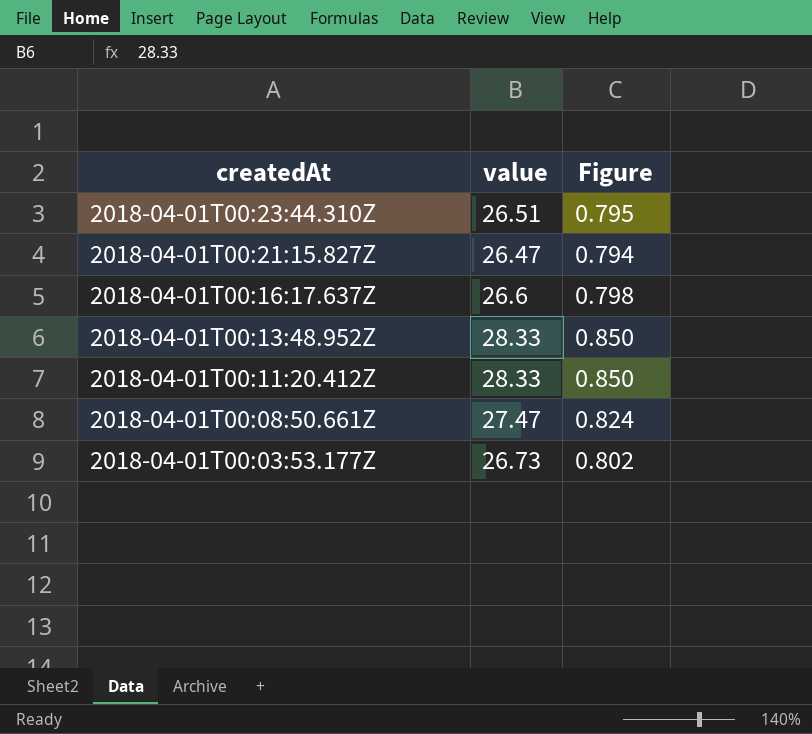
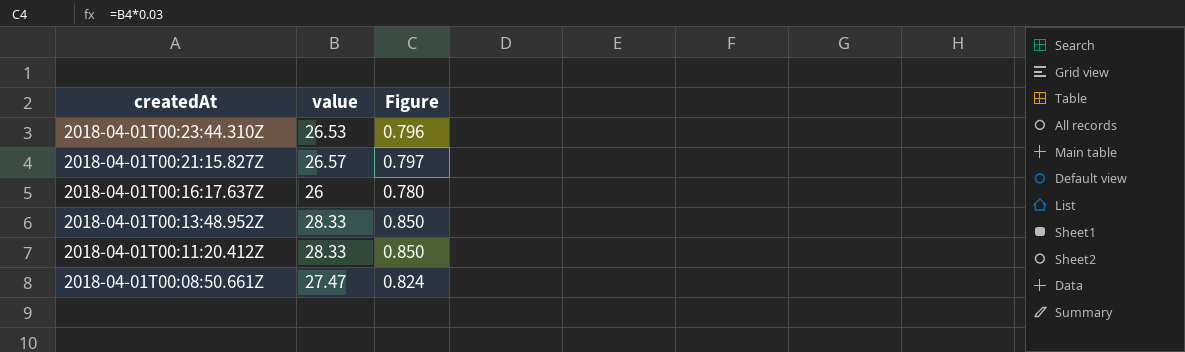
row 2018-04-01T00:03:53.177Z: 26.73 | 0.802 -> none
2018-04-01T00:23:44.310Z | value: 26.51 -> 26.53
2018-04-01T00:23:44.310Z | Figure: 0.795 -> 0.796
2018-04-01T00:21:15.827Z | value: 26.47 -> 26.57
2018-04-01T00:21:15.827Z | Figure: 0.794 -> 0.797
2018-04-01T00:16:17.637Z | value: 26.6 -> 26
2018-04-01T00:16:17.637Z | Figure: 0.798 -> 0.780

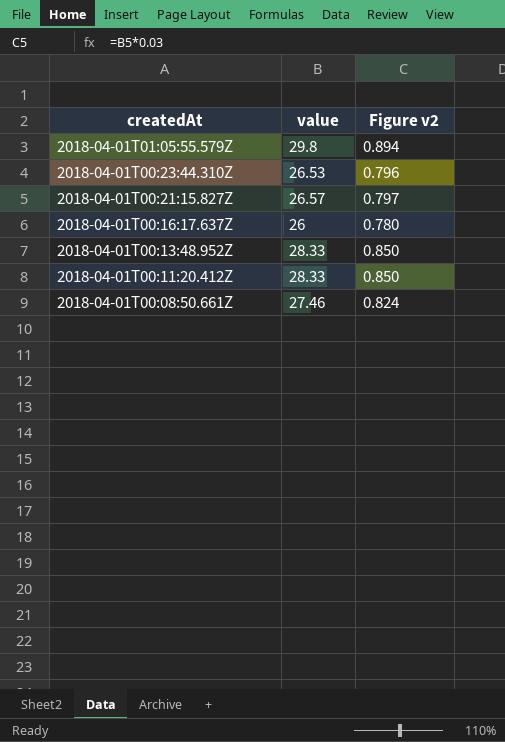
column name: Figure -> Figure v2
row 2018-04-01T01:05:55.579Z: none -> 29.8 | 0.894
2018-04-01T00:08:50.661Z | value: 27.47 -> 27.46

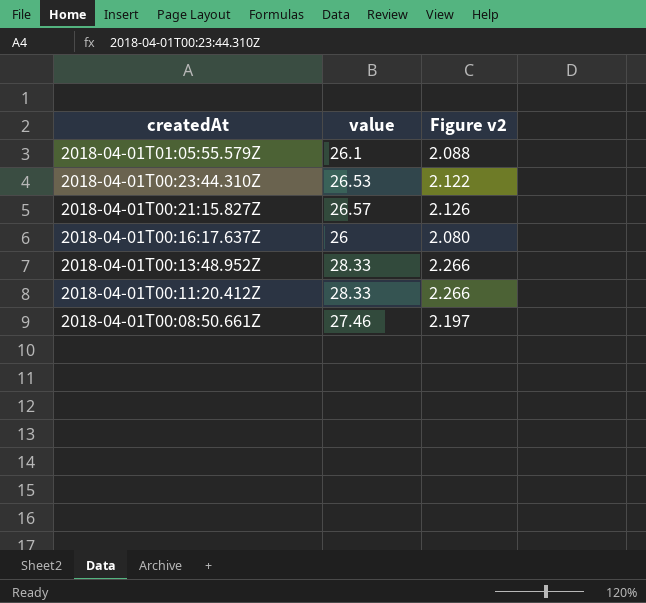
column Figure v2 | formula: [value] * 0.03 -> [value] * 0.08
2018-04-01T01:05:55.579Z | value: 29.8 -> 26.1

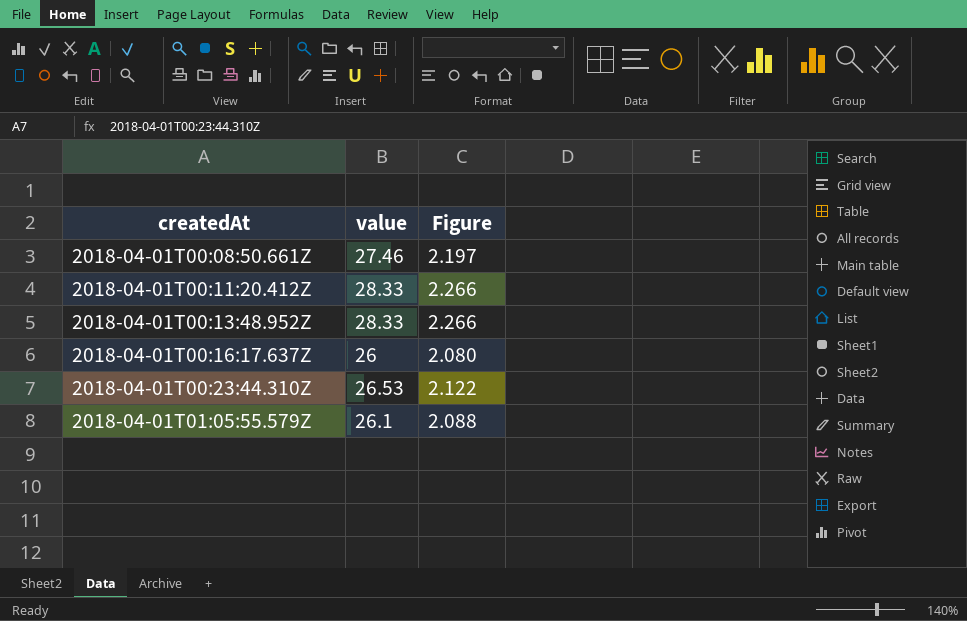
row order: createdAt descending -> createdAt ascending
column name: Figure v2 -> Figure
row 2018-04-01T00:21:15.827Z: 26.57 | 2.126 -> none

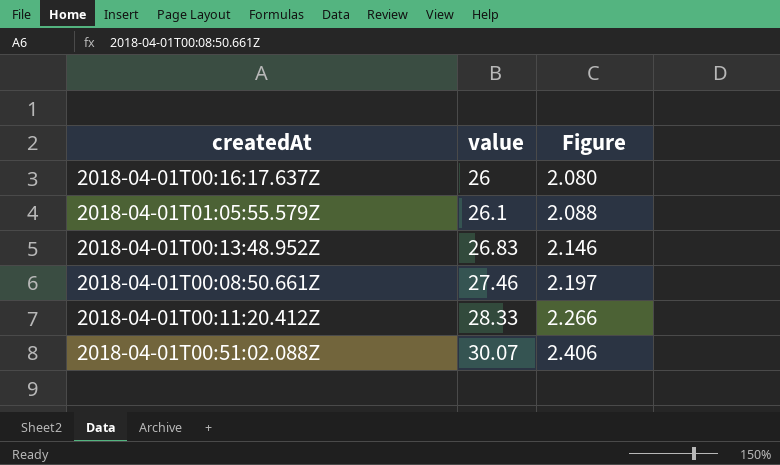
row order: createdAt ascending -> value ascending
row 2018-04-01T00:23:44.310Z: 26.53 | 2.122 -> none
2018-04-01T00:13:48.952Z | value: 28.33 -> 26.83
2018-04-01T00:13:48.952Z | Figure: 2.266 -> 2.146
row 2018-04-01T00:51:02.088Z: none -> 30.07 | 2.406

